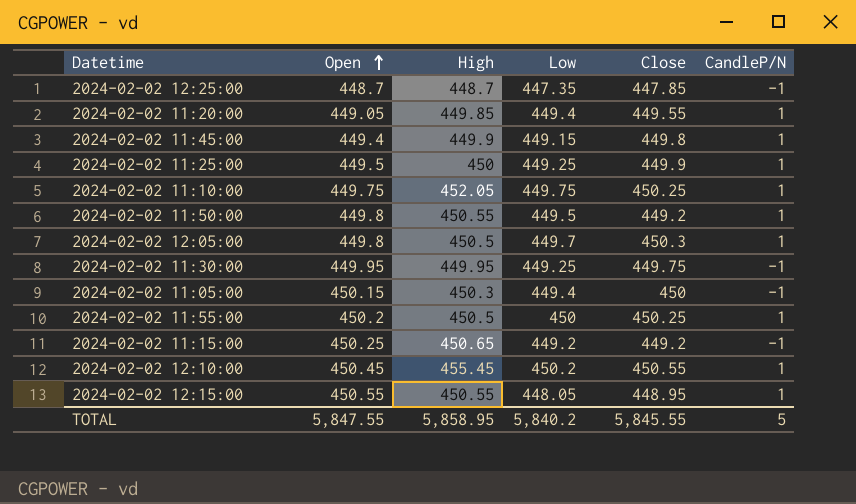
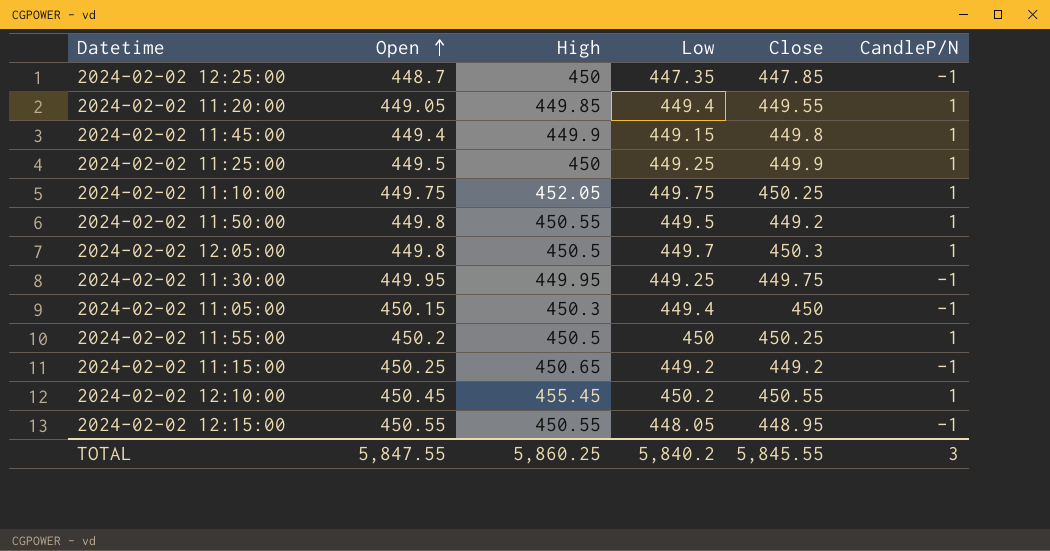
2024-02-02 12:25:00 | High: 448.7 -> 450
2024-02-02 12:15:00 | CandleP/N: 1 -> -1
TOTAL | High: 5,858.95 -> 5,860.25
TOTAL | CandleP/N: 5 -> 3

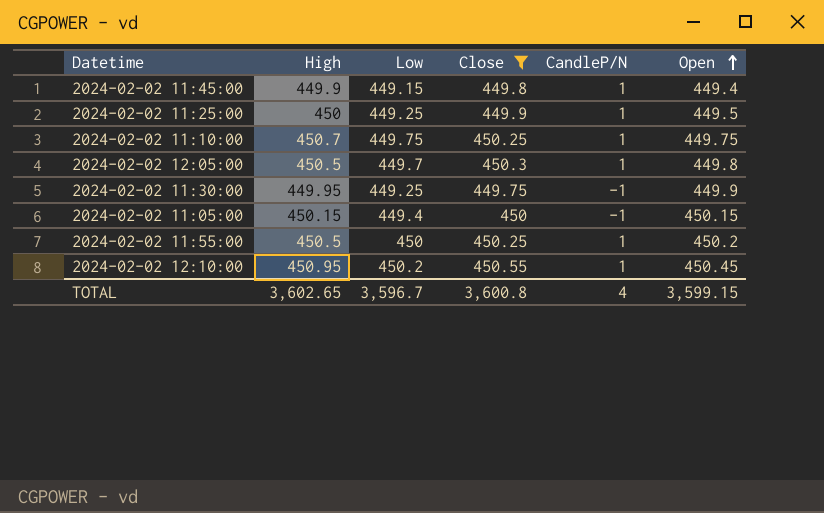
filter: none -> Close >= 449.75
column Open | position: 2 -> 6
2024-02-02 11:10:00 | High: 452.05 -> 450.7
2024-02-02 11:30:00 | Open: 449.95 -> 449.9
2024-02-02 11:05:00 | High: 450.3 -> 450.15
2024-02-02 12:10:00 | High: 455.45 -> 450.95
TOTAL | High: 5,860.25 -> 3,602.65
TOTAL | Low: 5,840.2 -> 3,596.7
TOTAL | Close: 5,845.55 -> 3,600.8
TOTAL | CandleP/N: 3 -> 4
TOTAL | Open: 5,847.55 -> 3,599.15

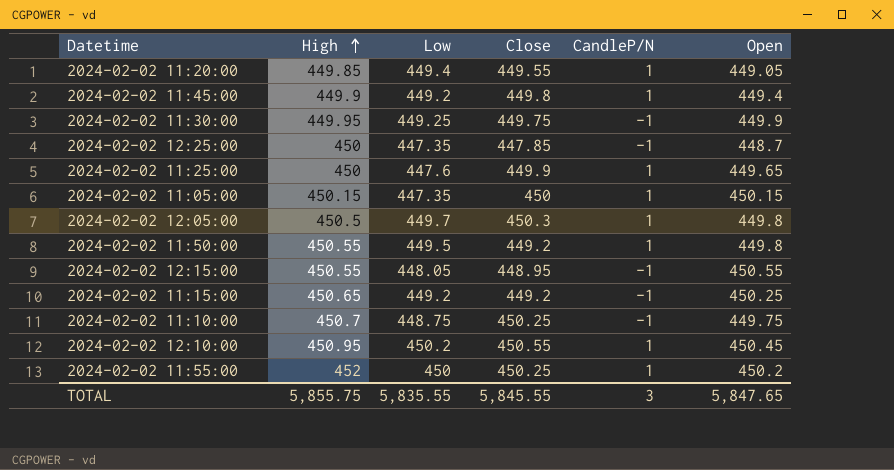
filter: Close >= 449.75 -> none
row order: Open ascending -> High ascending
2024-02-02 11:45:00 | Low: 449.15 -> 449.2
2024-02-02 11:25:00 | Low: 449.25 -> 447.6
2024-02-02 11:25:00 | Open: 449.5 -> 449.65
2024-02-02 11:05:00 | Low: 449.4 -> 447.35
2024-02-02 11:05:00 | CandleP/N: -1 -> 1
2024-02-02 11:10:00 | Low: 449.75 -> 448.75
2024-02-02 11:10:00 | CandleP/N: 1 -> -1
2024-02-02 11:55:00 | High: 450.5 -> 452
TOTAL | High: 3,602.65 -> 5,855.75
TOTAL | Low: 3,596.7 -> 5,835.55
TOTAL | Close: 3,600.8 -> 5,845.55
TOTAL | CandleP/N: 4 -> 3
TOTAL | Open: 3,599.15 -> 5,847.65

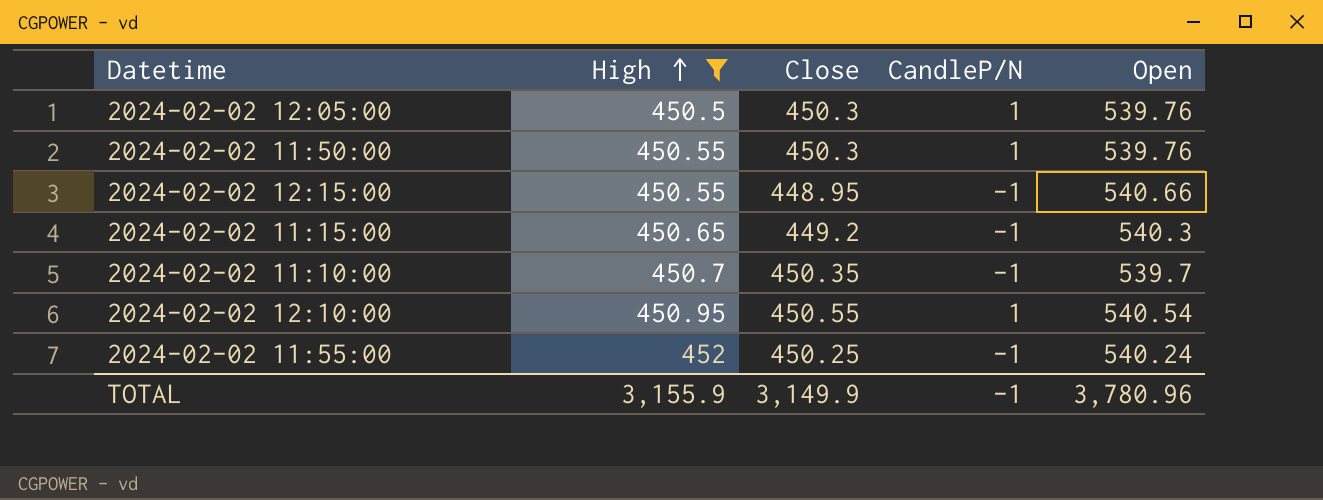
filter: none -> High >= 450.5
column Low | position: 3 -> none
2024-02-02 12:05:00 | Open: 449.8 -> 539.76
2024-02-02 11:50:00 | Close: 449.2 -> 450.3
2024-02-02 11:50:00 | Open: 449.8 -> 539.76
2024-02-02 12:15:00 | Open: 450.55 -> 540.66
2024-02-02 11:15:00 | Open: 450.25 -> 540.3
2024-02-02 11:10:00 | Close: 450.25 -> 450.35
2024-02-02 11:10:00 | Open: 449.75 -> 539.7
2024-02-02 12:10:00 | Open: 450.45 -> 540.54
2024-02-02 11:55:00 | CandleP/N: 1 -> -1
2024-02-02 11:55:00 | Open: 450.2 -> 540.24
TOTAL | High: 5,855.75 -> 3,155.9
TOTAL | Close: 5,845.55 -> 3,149.9
TOTAL | CandleP/N: 3 -> -1
TOTAL | Open: 5,847.65 -> 3,780.96

